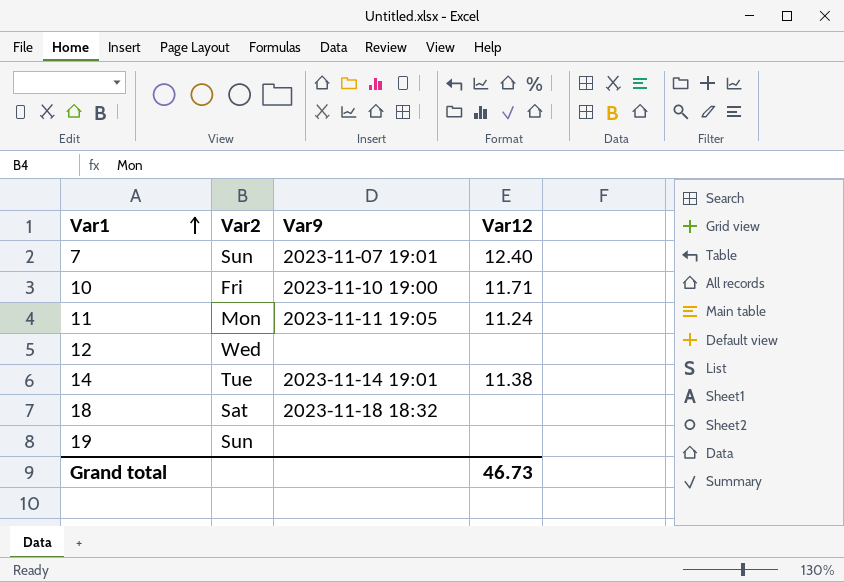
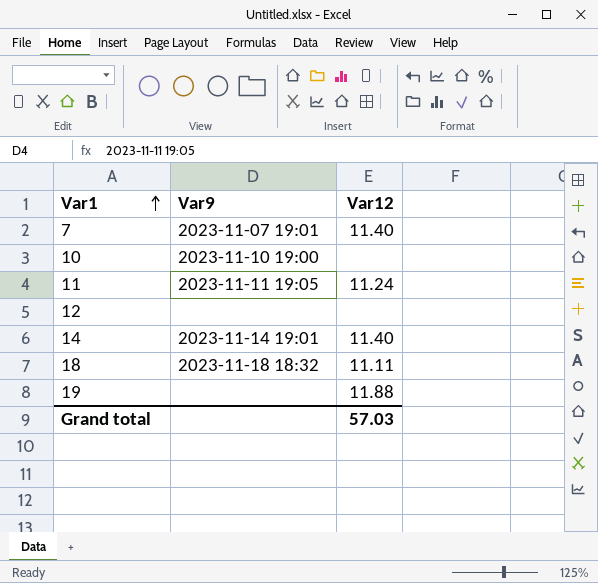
column Var2 | position: 2 -> none
7 | Var12: 12.40 -> 11.40
10 | Var12: 11.71 -> none
14 | Var12: 11.38 -> 11.40
18 | Var12: none -> 11.11
19 | Var12: none -> 11.88
Grand total | Var12: 46.73 -> 57.03

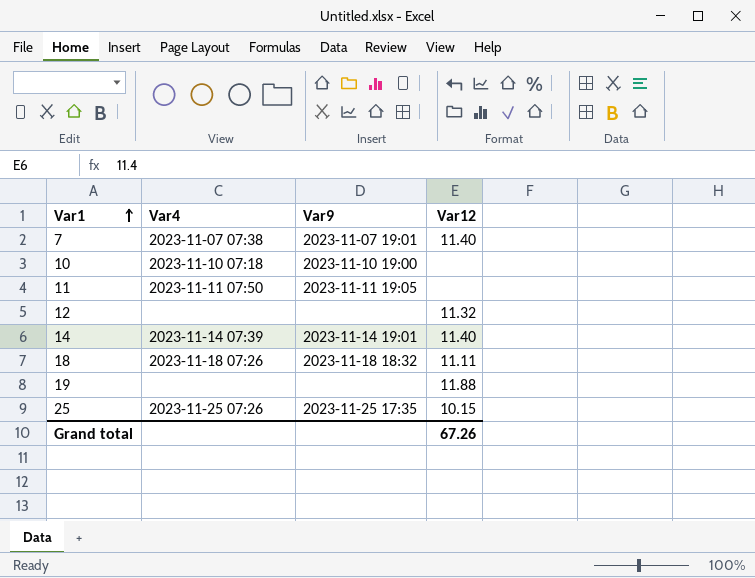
column Var4 | position: none -> 2
11 | Var12: 11.24 -> none
12 | Var12: none -> 11.32
row 25: none -> 2023-11-25 07:26 | 2023-11-25 17:35 | 10.15
Grand total | Var12: 57.03 -> 67.26

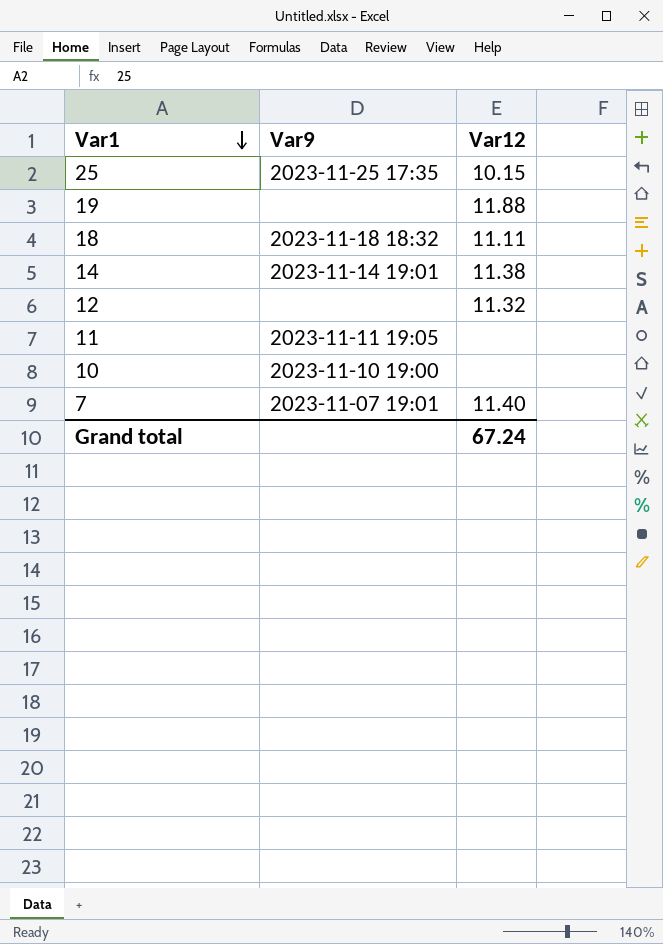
row order: Var1 ascending -> Var1 descending
column Var4 | position: 2 -> none
14 | Var12: 11.40 -> 11.38
Grand total | Var12: 67.26 -> 67.24

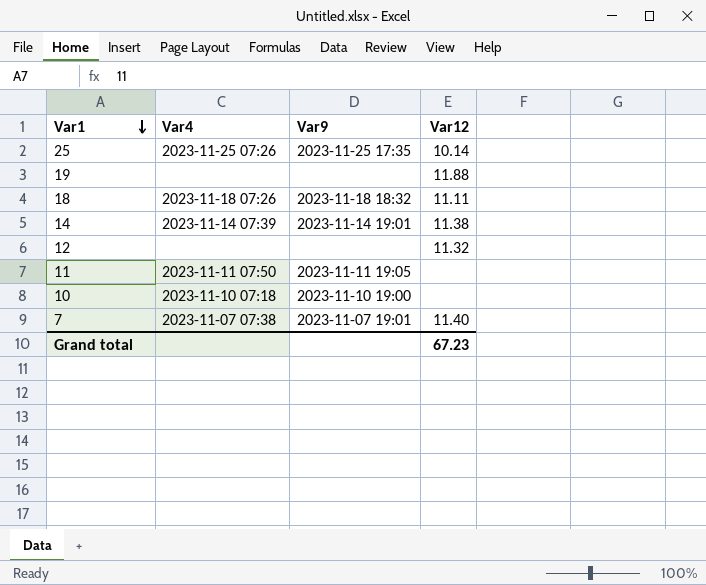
column Var4 | position: none -> 2
25 | Var12: 10.15 -> 10.14
Grand total | Var12: 67.24 -> 67.23

